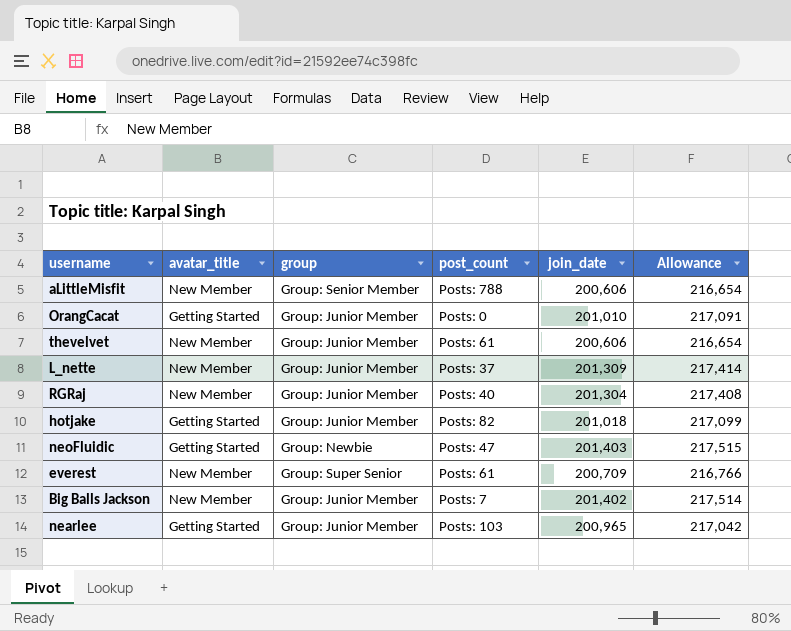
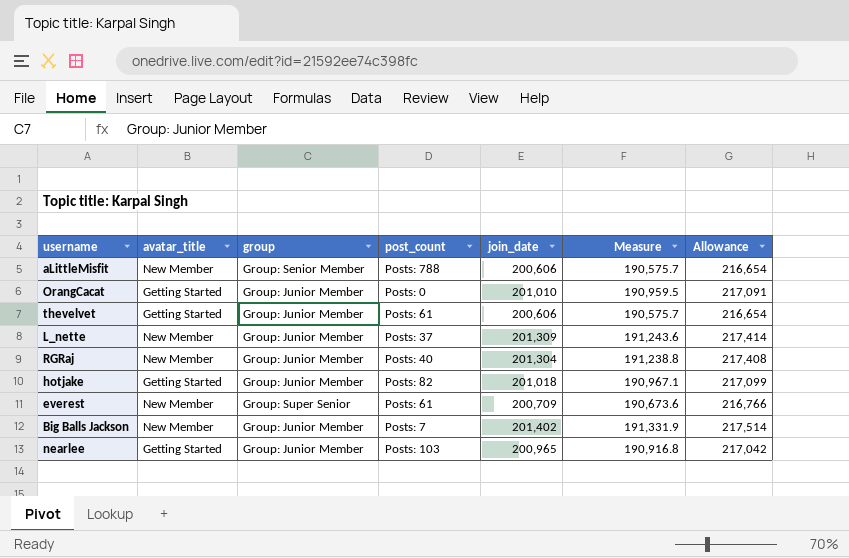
column Measure | formula: none -> [join_date] * 0.95
row neoFluidic: Getting Started | Group: Newbie | Posts: 47 | 201,403 | 217,515 -> none
thevelvet | avatar_title: New Member -> Getting Started

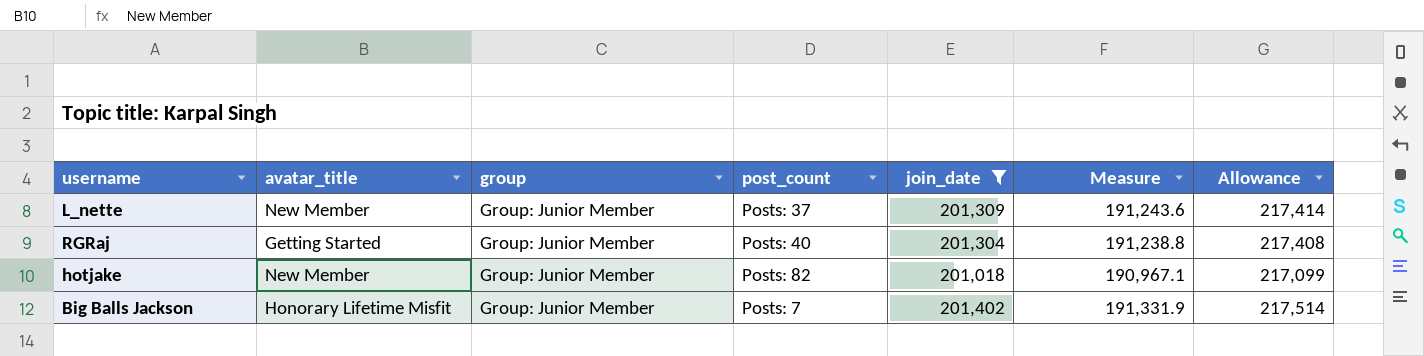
filter: none -> join_date >= 201,018
RGRaj | avatar_title: New Member -> Getting Started
hotjake | avatar_title: Getting Started -> New Member
Big Balls Jackson | avatar_title: New Member -> Honorary Lifetime Misfit

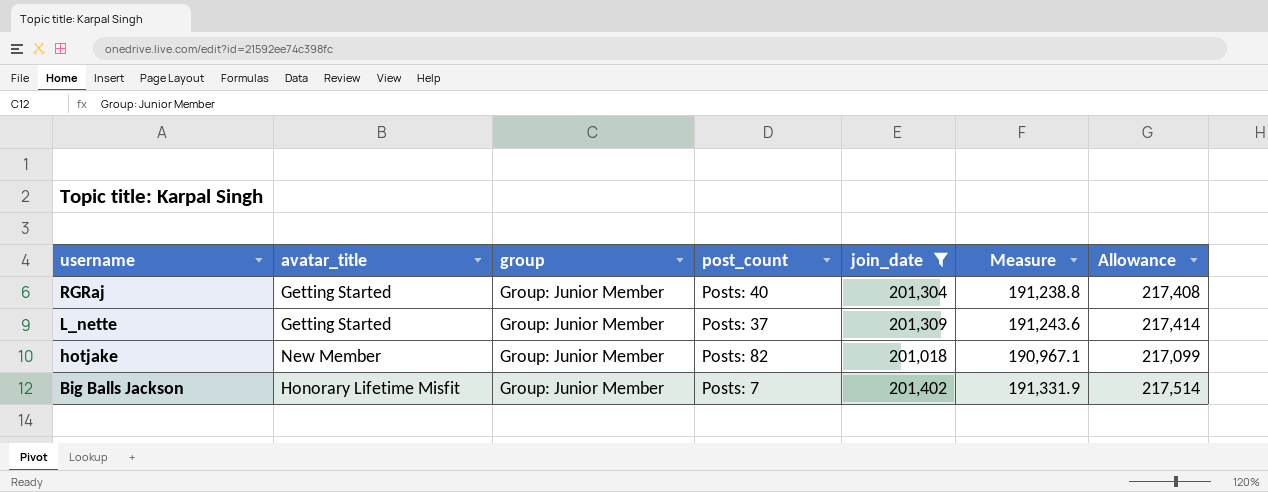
row order: none -> username descending
L_nette | avatar_title: New Member -> Getting Started

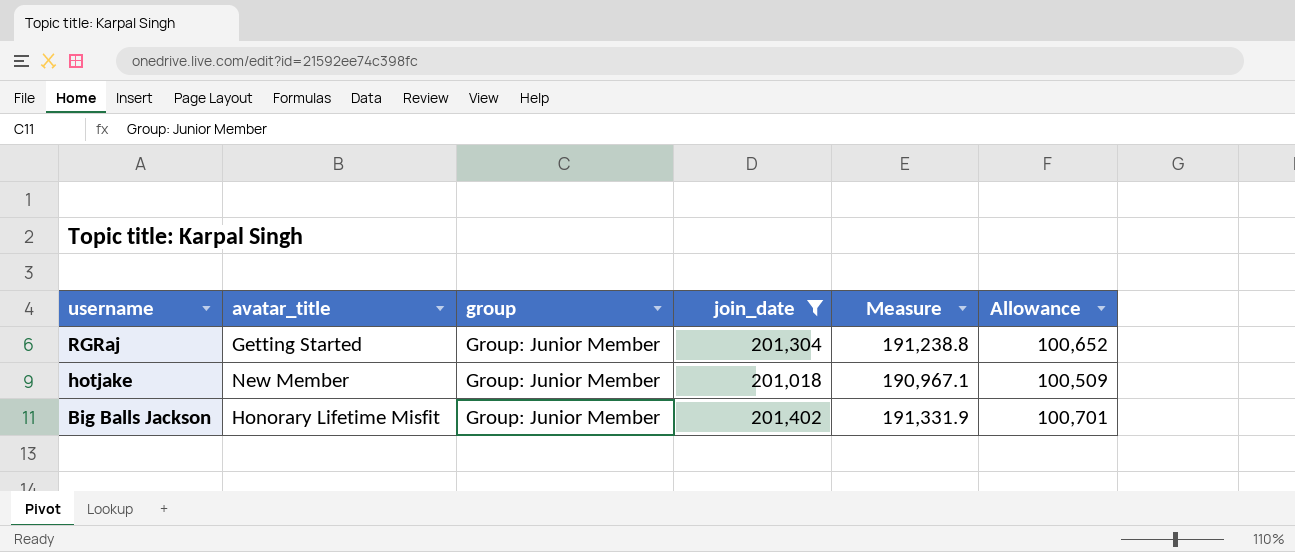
column post_count | position: 4 -> none
column Allowance | formula: [join_date] * 1.08 -> [join_date] * 0.5
row L_nette: Getting Started | Group: Junior Member | Posts: 37 | 201,309 | 191,243.6 | 217,414 -> none

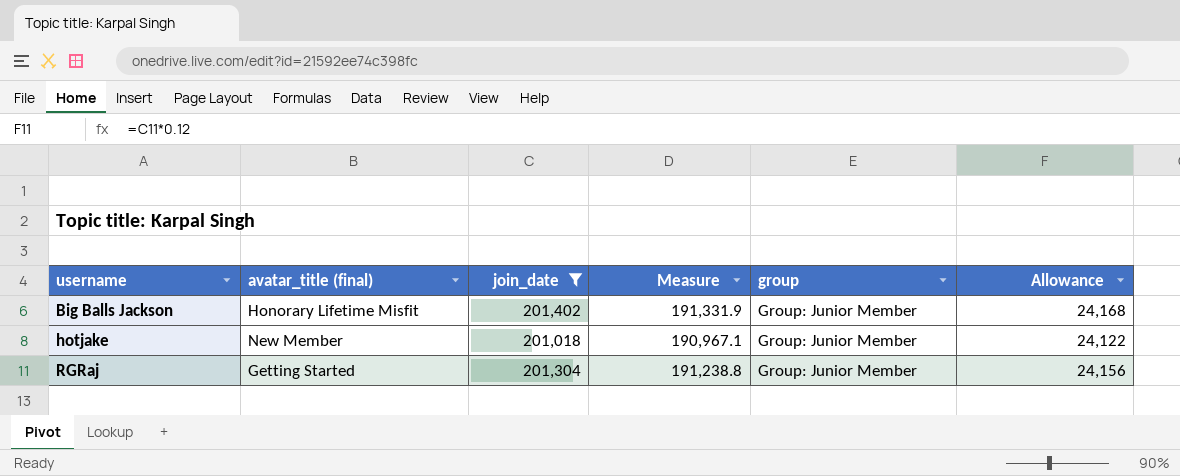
row order: username descending -> username ascending
column name: avatar_title -> avatar_title (final)
column group | position: 3 -> 5
column Allowance | formula: [join_date] * 0.5 -> [join_date] * 0.12

